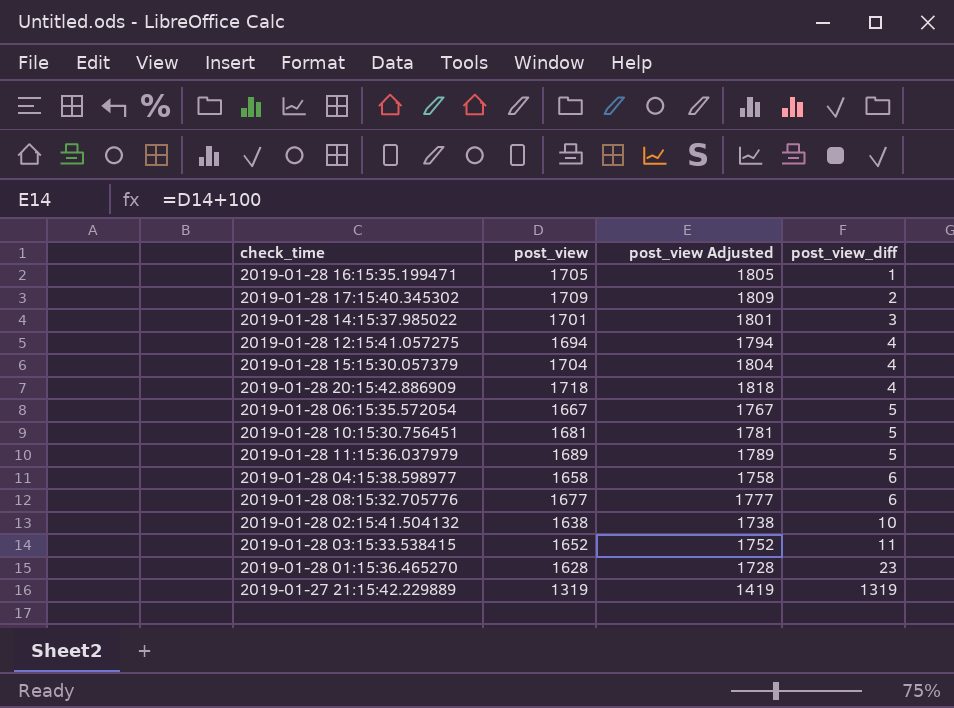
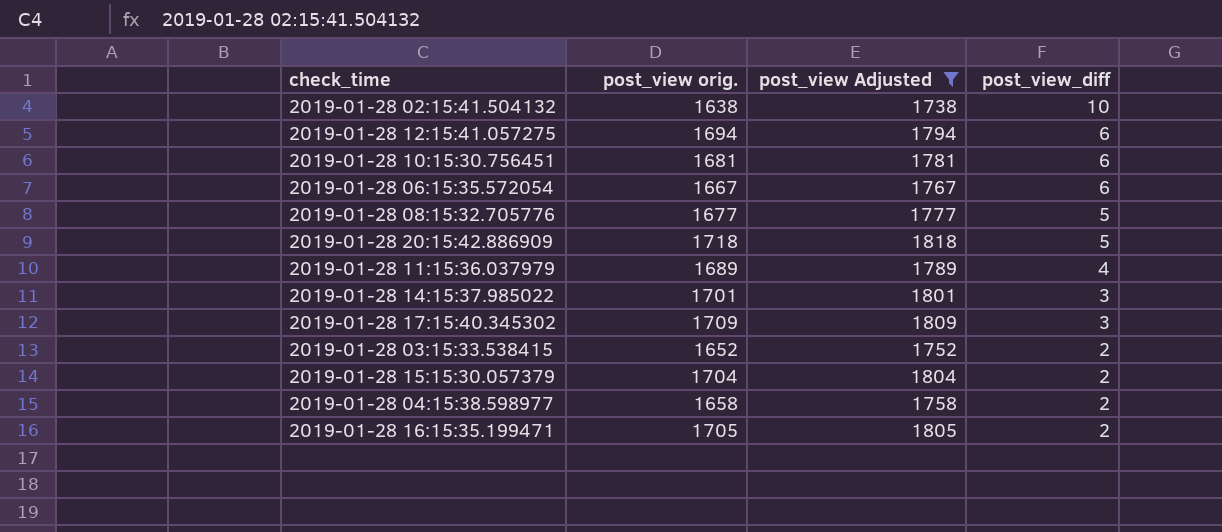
filter: none -> post_view Adjusted >= 1738
row order: post_view_diff ascending -> post_view_diff descending
column name: post_view -> post_view orig.
2019-01-28 12:15:41.057275 | post_view_diff: 4 -> 6
2019-01-28 10:15:30.756451 | post_view_diff: 5 -> 6
2019-01-28 06:15:35.572054 | post_view_diff: 5 -> 6
2019-01-28 08:15:32.705776 | post_view_diff: 6 -> 5
2019-01-28 20:15:42.886909 | post_view_diff: 4 -> 5
2019-01-28 11:15:36.037979 | post_view_diff: 5 -> 4
2019-01-28 17:15:40.345302 | post_view_diff: 2 -> 3
2019-01-28 03:15:33.538415 | post_view_diff: 11 -> 2
2019-01-28 15:15:30.057379 | post_view_diff: 4 -> 2
2019-01-28 04:15:38.598977 | post_view_diff: 6 -> 2
2019-01-28 16:15:35.199471 | post_view_diff: 1 -> 2

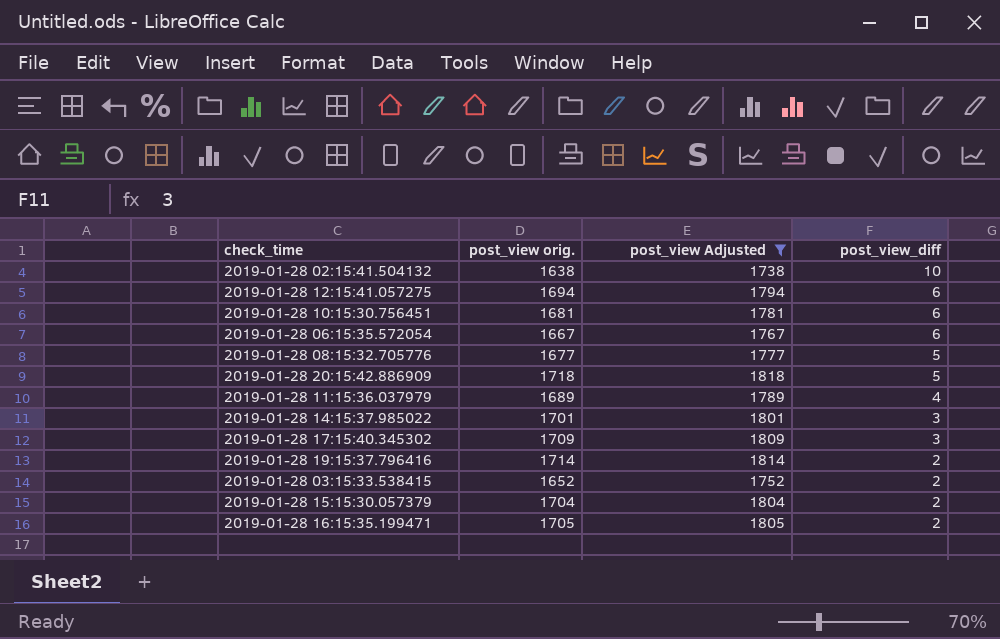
row 2019-01-28 04:15:38.598977: 1658 | 1758 | 2 -> none
row 2019-01-28 19:15:37.796416: none -> 1714 | 1814 | 2

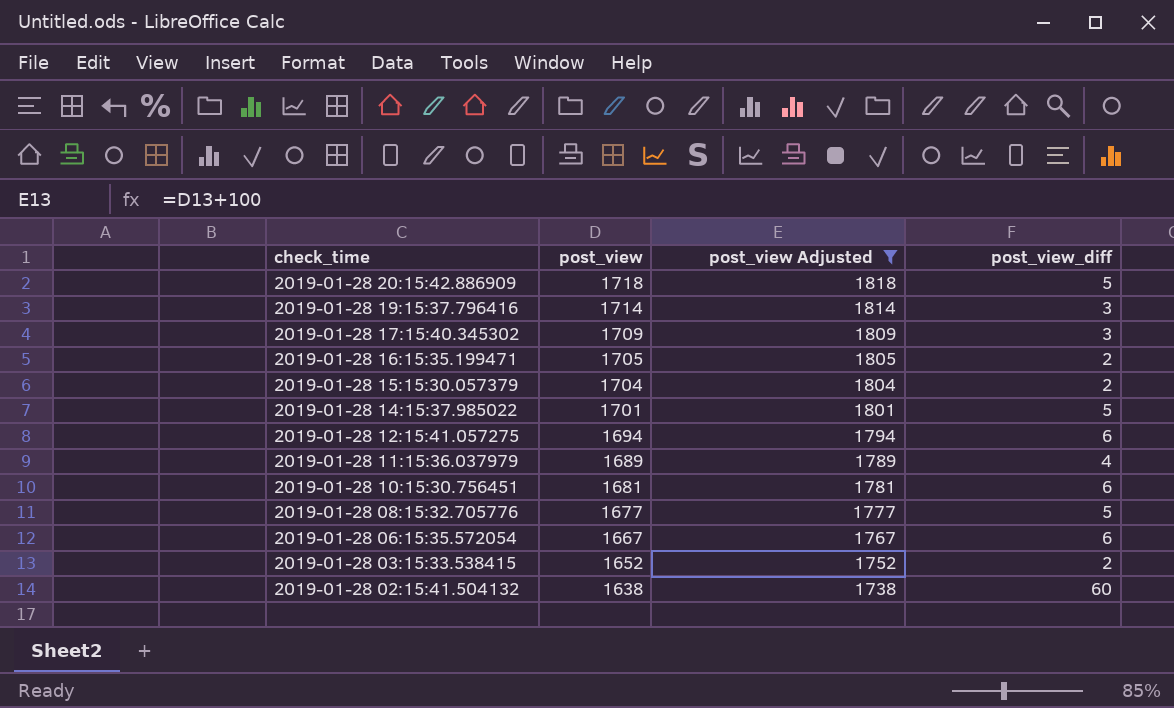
row order: post_view_diff descending -> check_time descending
column name: post_view orig. -> post_view
2019-01-28 19:15:37.796416 | post_view_diff: 2 -> 3
2019-01-28 14:15:37.985022 | post_view_diff: 3 -> 5
2019-01-28 02:15:41.504132 | post_view_diff: 10 -> 60

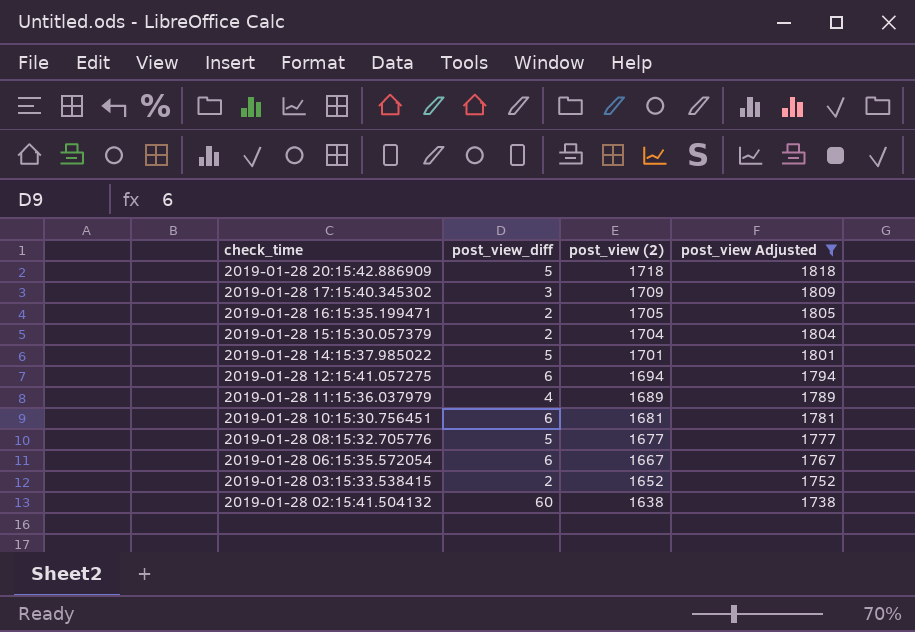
column post_view_diff | position: 4 -> 2
column name: post_view -> post_view (2)
row 2019-01-28 19:15:37.796416: 1714 | 1814 | 3 -> none

